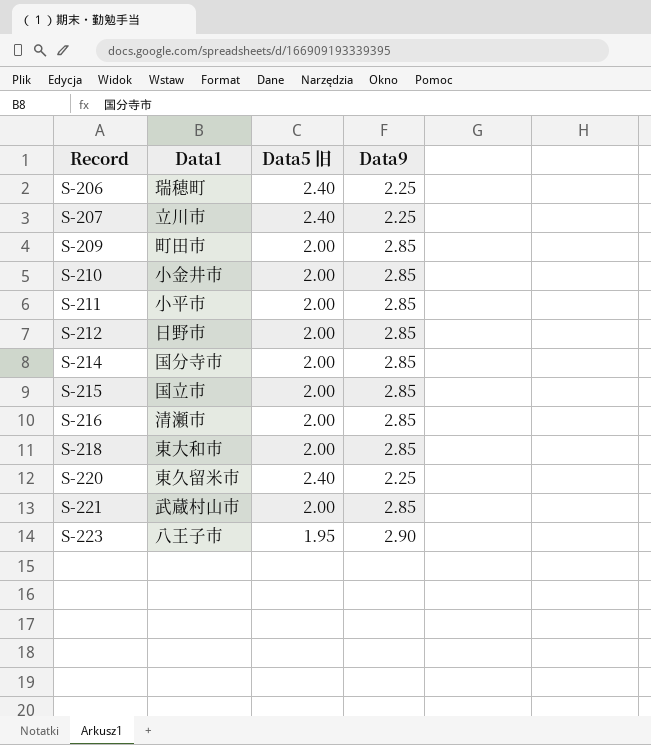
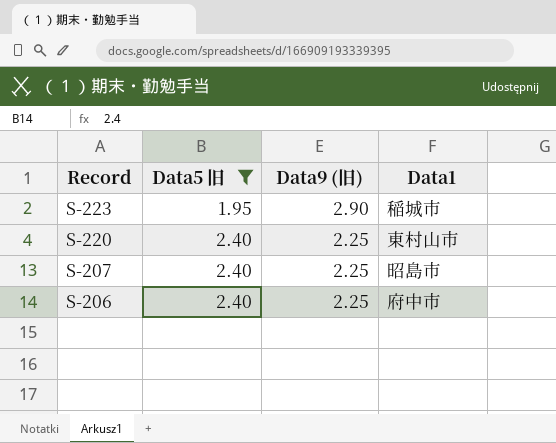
filter: none -> Data5 旧 != 2.00
row order: Record ascending -> Record descending
column name: Data9 -> Data9 (旧)
column Data1 | position: 2 -> 4
S-223 | Data1: 八王子市 -> 稲城市
S-220 | Data1: 東久留米市 -> 東村山市
S-207 | Data1: 立川市 -> 昭島市
S-206 | Data1: 瑞穂町 -> 府中市

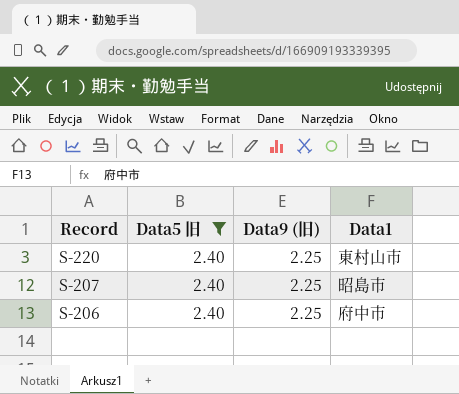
row S-223: 1.95 | 2.90 | 稲城市 -> none

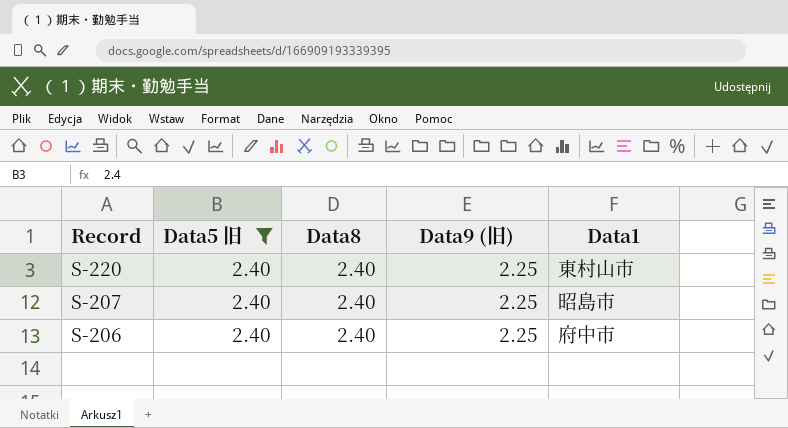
column Data8 | position: none -> 3

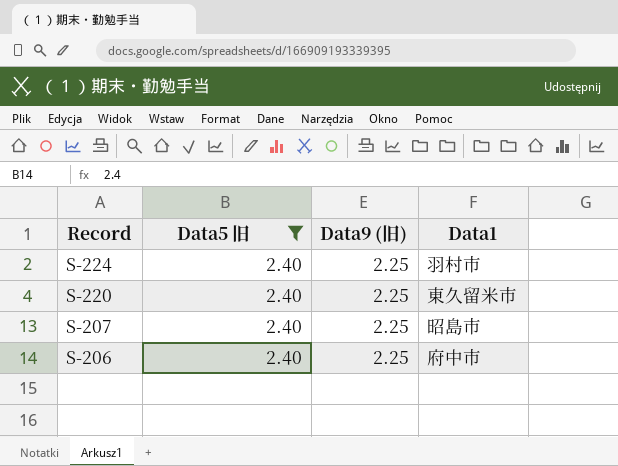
column Data8 | position: 3 -> none
row S-224: none -> 2.40 | 2.25 | 羽村市
S-220 | Data1: 東村山市 -> 東久留米市

